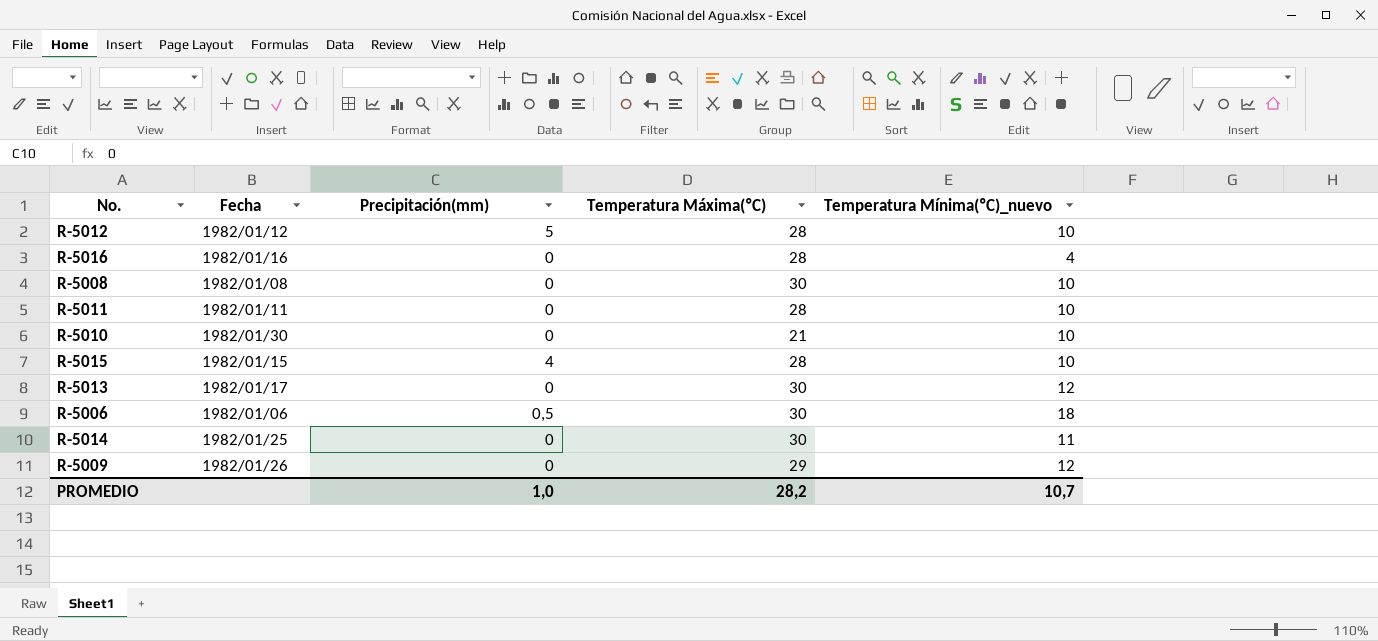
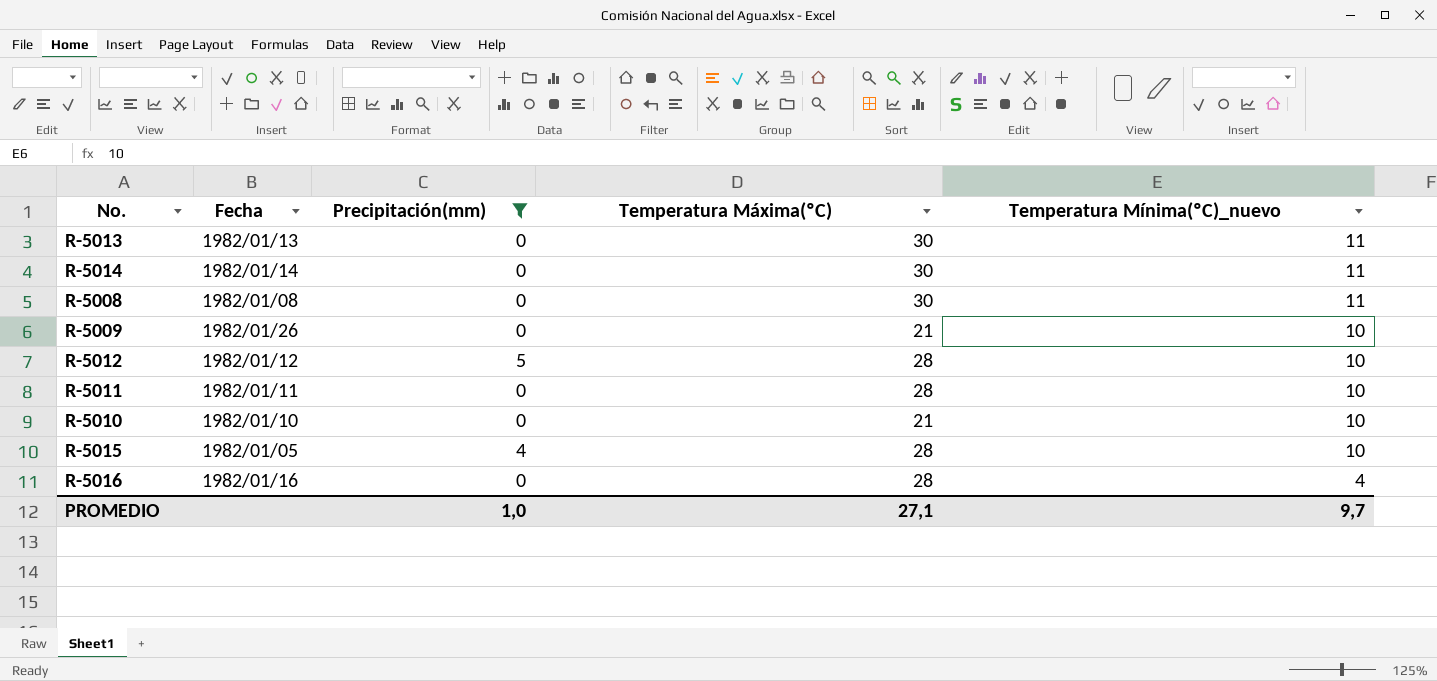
filter: none -> Precipitación(mm) != 0,5
row order: none -> Temperatura Mínima(ºC)_nuevo descending
R-5013 | Fecha: 1982/01/17 -> 1982/01/13
R-5013 | Temperatura Mínima(ºC)_nuevo: 12 -> 11
R-5014 | Fecha: 1982/01/25 -> 1982/01/14
R-5008 | Temperatura Mínima(ºC)_nuevo: 10 -> 11
R-5009 | Temperatura Máxima(ºC): 29 -> 21
R-5009 | Temperatura Mínima(ºC)_nuevo: 12 -> 10
R-5010 | Fecha: 1982/01/30 -> 1982/01/10
R-5015 | Fecha: 1982/01/15 -> 1982/01/05
PROMEDIO | Temperatura Máxima(ºC): 28,2 -> 27,1
PROMEDIO | Temperatura Mínima(ºC)_nuevo: 10,7 -> 9,7

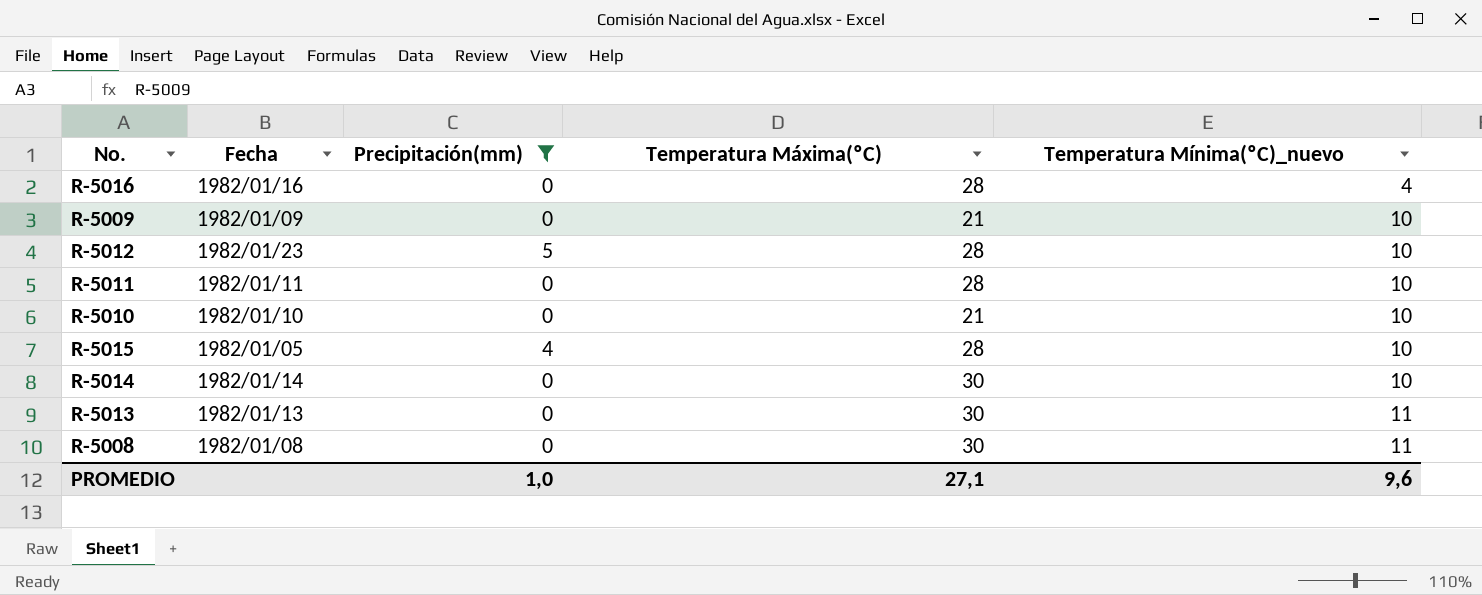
row order: Temperatura Mínima(ºC)_nuevo descending -> Temperatura Mínima(ºC)_nuevo ascending
R-5009 | Fecha: 1982/01/26 -> 1982/01/09
R-5012 | Fecha: 1982/01/12 -> 1982/01/23
R-5014 | Temperatura Mínima(ºC)_nuevo: 11 -> 10
PROMEDIO | Temperatura Mínima(ºC)_nuevo: 9,7 -> 9,6

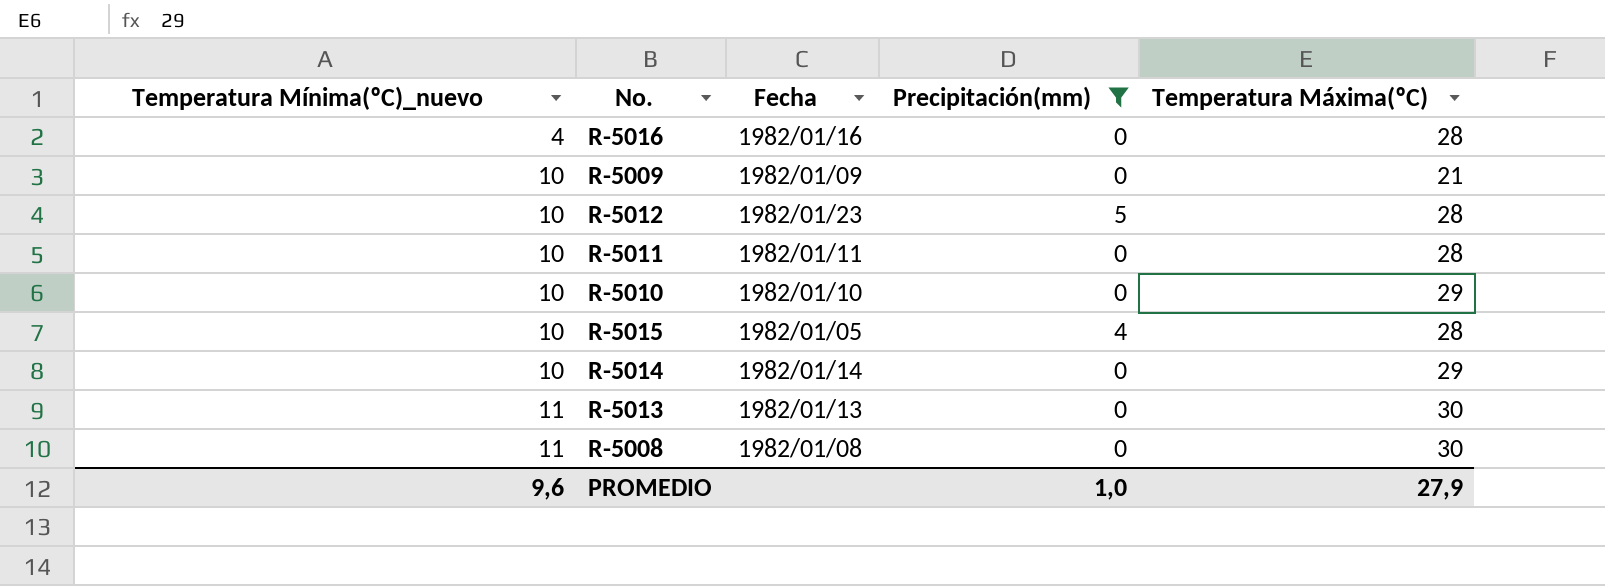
column Temperatura Mínima(ºC)_nuevo | position: 5 -> 1
R-5010 | Temperatura Máxima(ºC): 21 -> 29
R-5014 | Temperatura Máxima(ºC): 30 -> 29
PROMEDIO | Temperatura Máxima(ºC): 27,1 -> 27,9

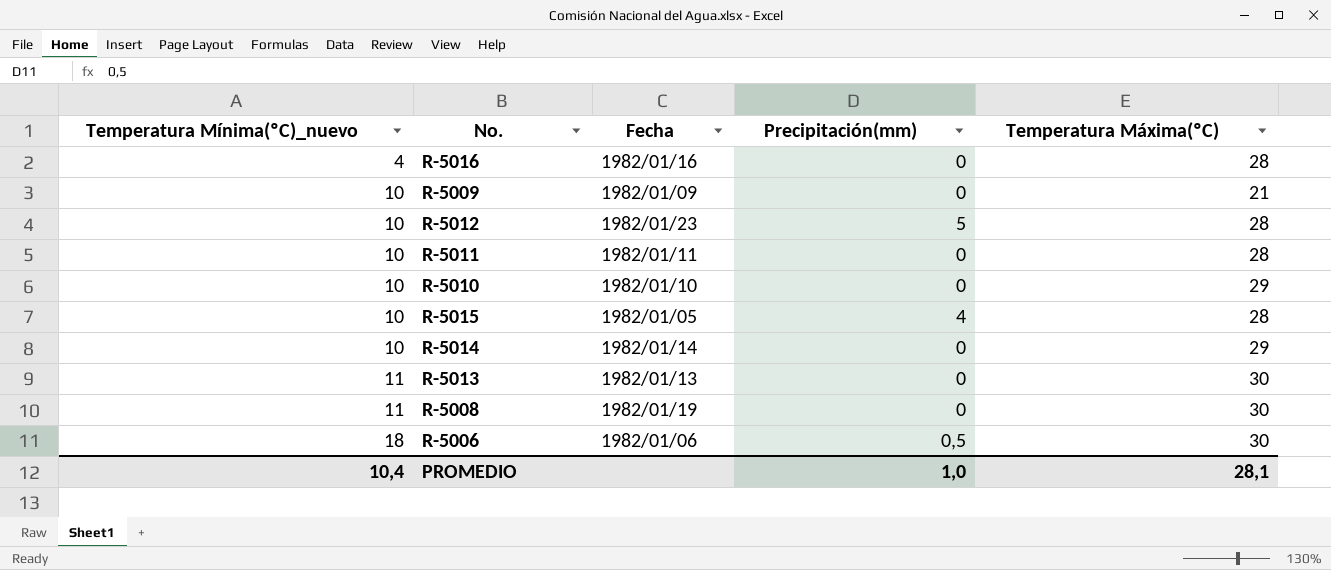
filter: Precipitación(mm) != 0,5 -> none
R-5008 | Fecha: 1982/01/08 -> 1982/01/19
PROMEDIO | Temperatura Mínima(ºC)_nuevo: 9,6 -> 10,4
PROMEDIO | Temperatura Máxima(ºC): 27,9 -> 28,1

